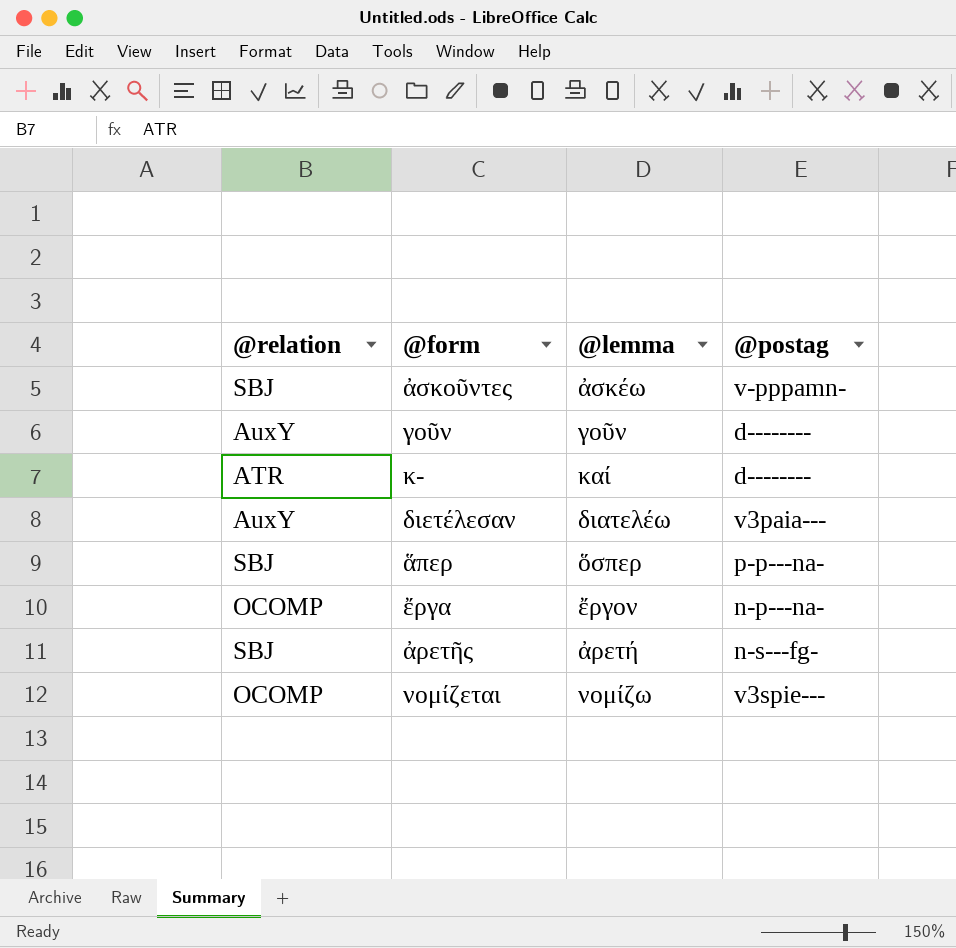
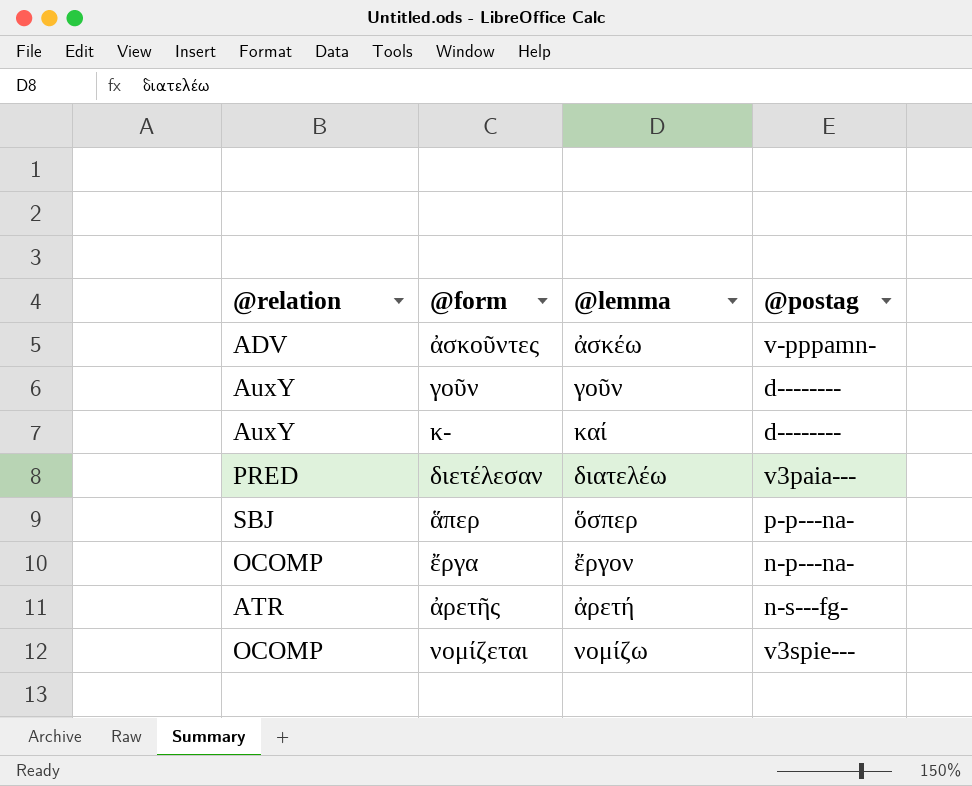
ἀσκοῦντες | @relation: SBJ -> ADV
κ- | @relation: ATR -> AuxY
διετέλεσαν | @relation: AuxY -> PRED
ἀρετῆς | @relation: SBJ -> ATR

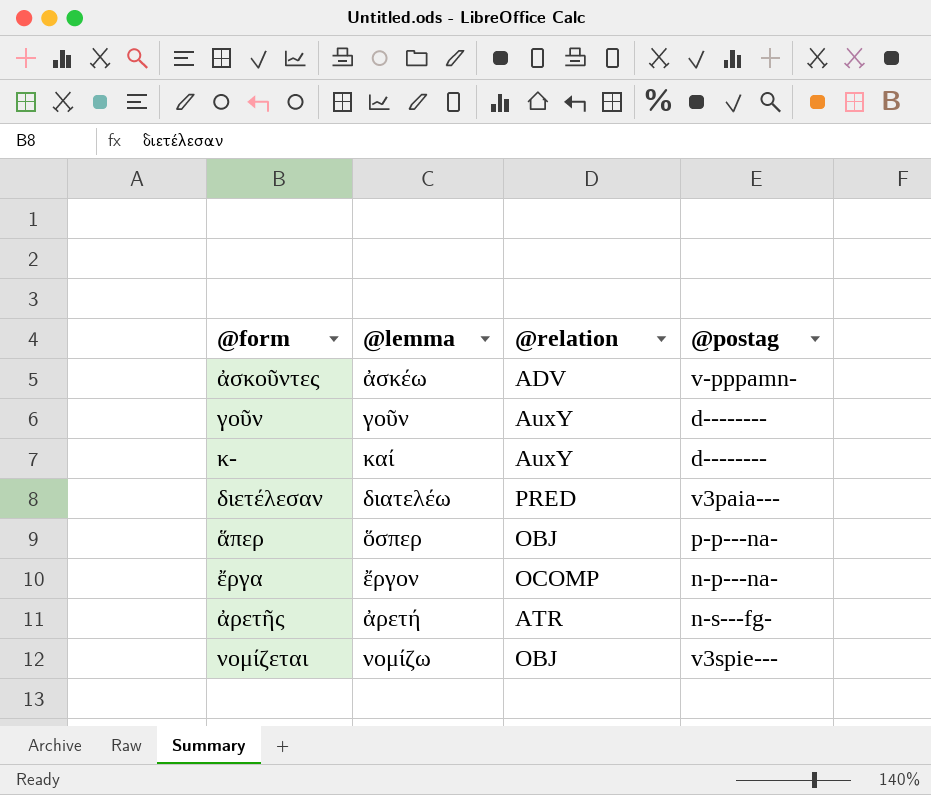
column @relation | position: 1 -> 3
ἅπερ | @relation: SBJ -> OBJ
νομίζεται | @relation: OCOMP -> OBJ

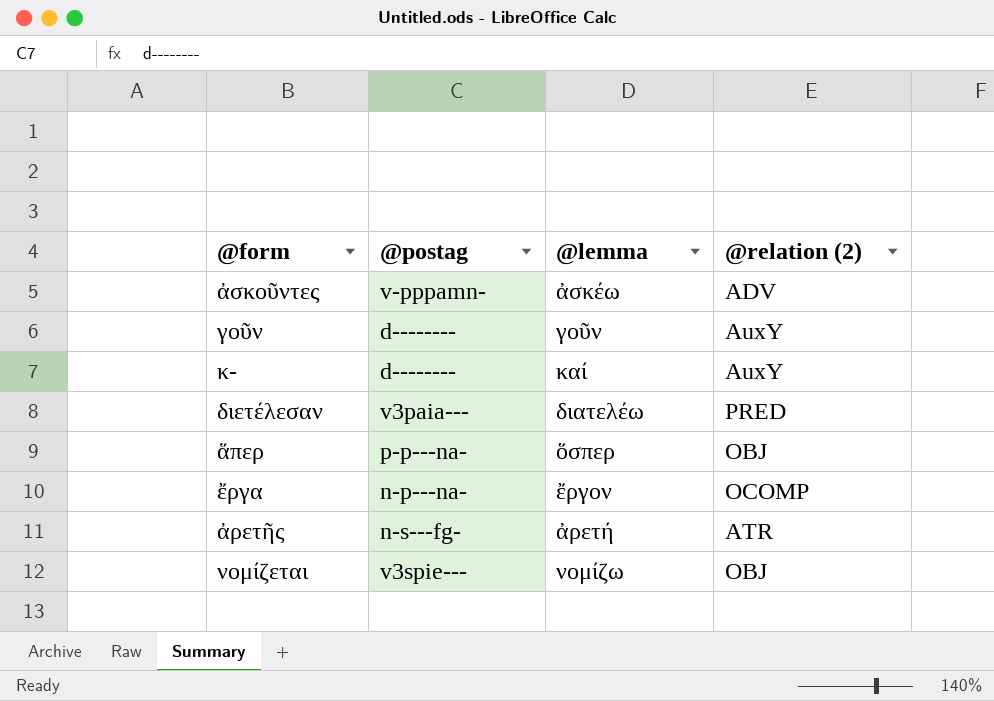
column @postag | position: 4 -> 2
column name: @relation -> @relation (2)

